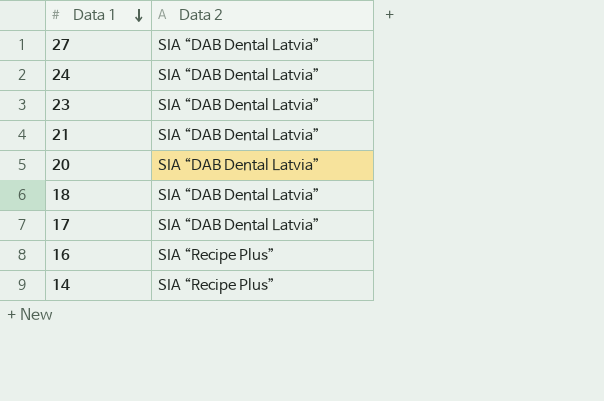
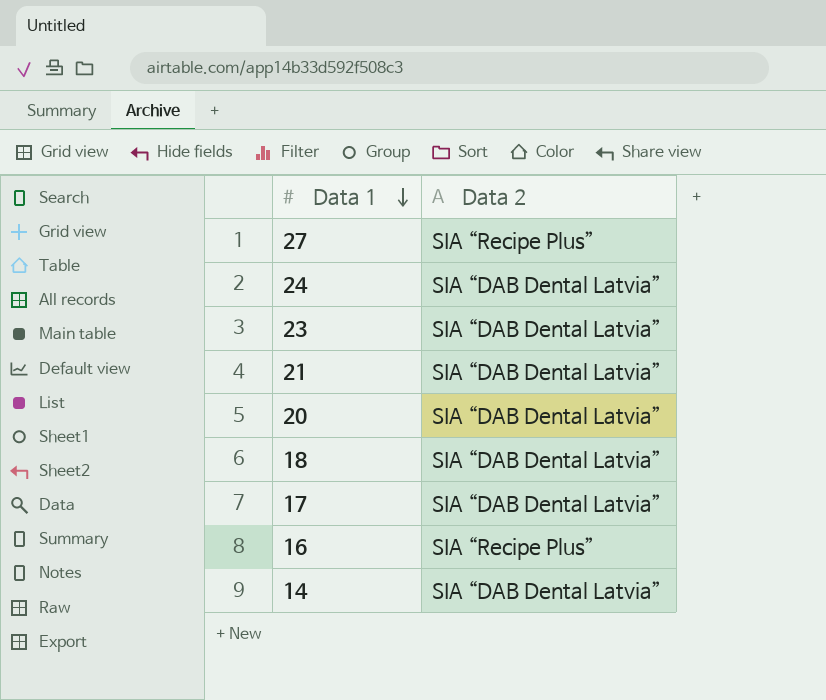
27 | Data 2: SIA “DAB Dental Latvia” -> SIA “Recipe Plus”
14 | Data 2: SIA “Recipe Plus” -> SIA “DAB Dental Latvia”

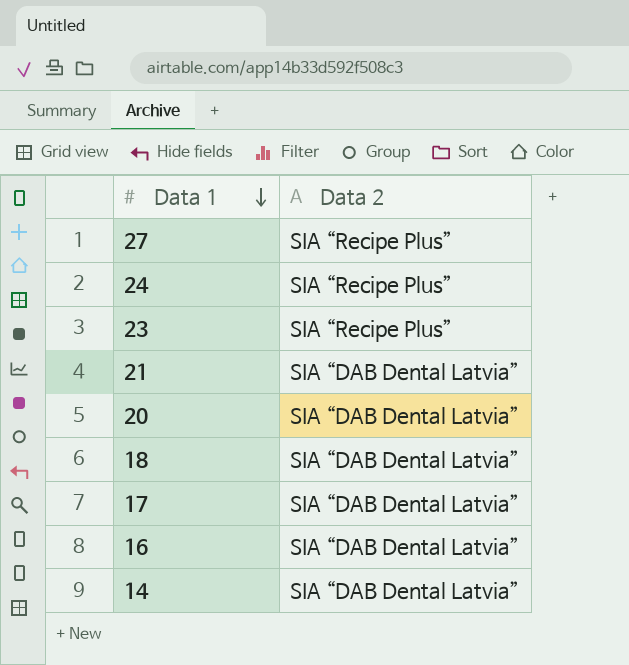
24 | Data 2: SIA “DAB Dental Latvia” -> SIA “Recipe Plus”
23 | Data 2: SIA “DAB Dental Latvia” -> SIA “Recipe Plus”
16 | Data 2: SIA “Recipe Plus” -> SIA “DAB Dental Latvia”

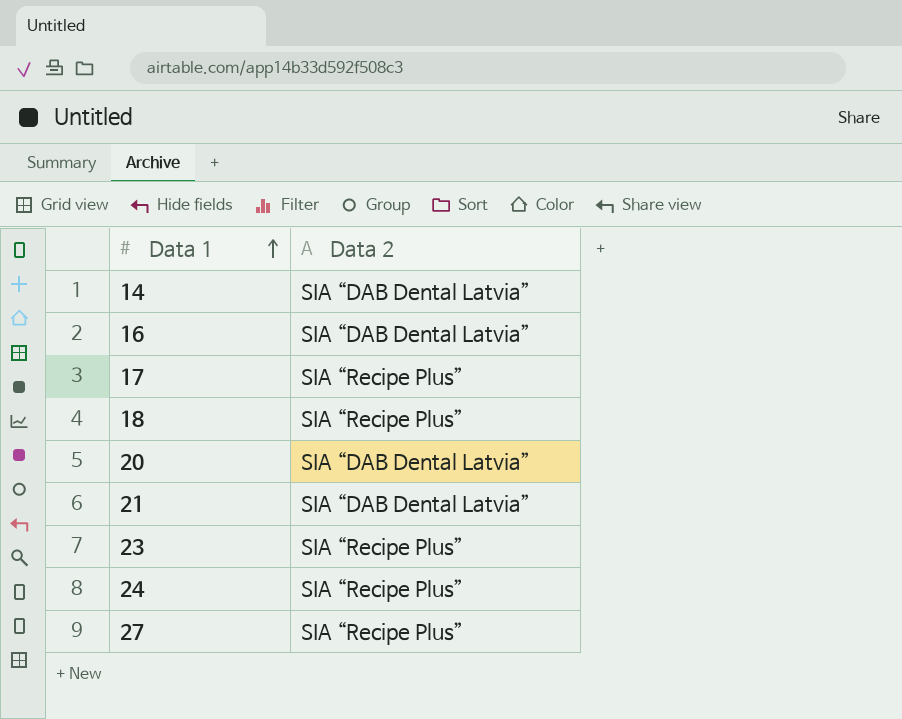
row order: Data 1 descending -> Data 1 ascending
17 | Data 2: SIA “DAB Dental Latvia” -> SIA “Recipe Plus”
18 | Data 2: SIA “DAB Dental Latvia” -> SIA “Recipe Plus”

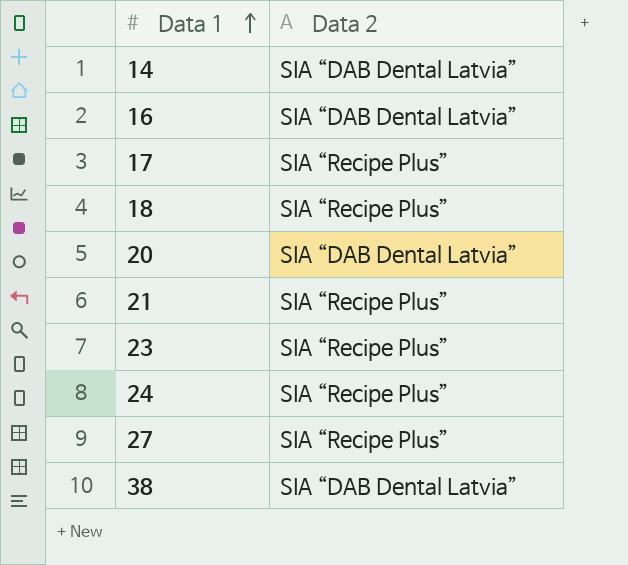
21 | Data 2: SIA “DAB Dental Latvia” -> SIA “Recipe Plus”
row 38: none -> SIA “DAB Dental Latvia”

